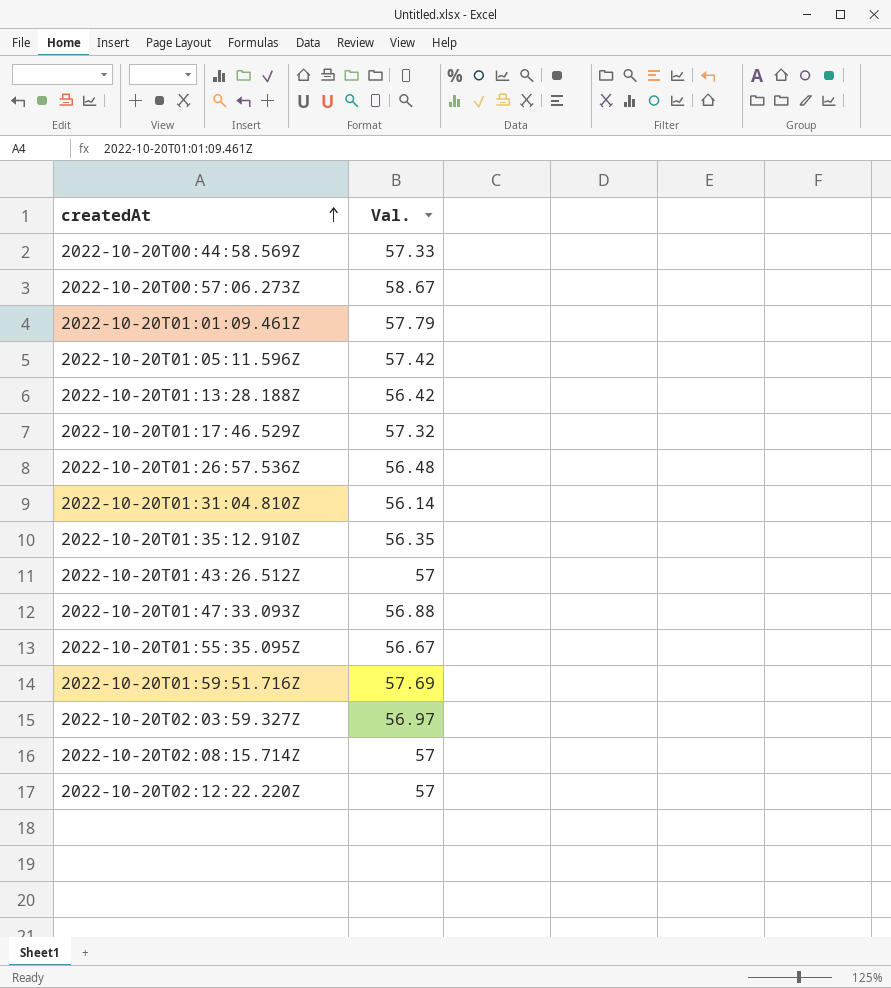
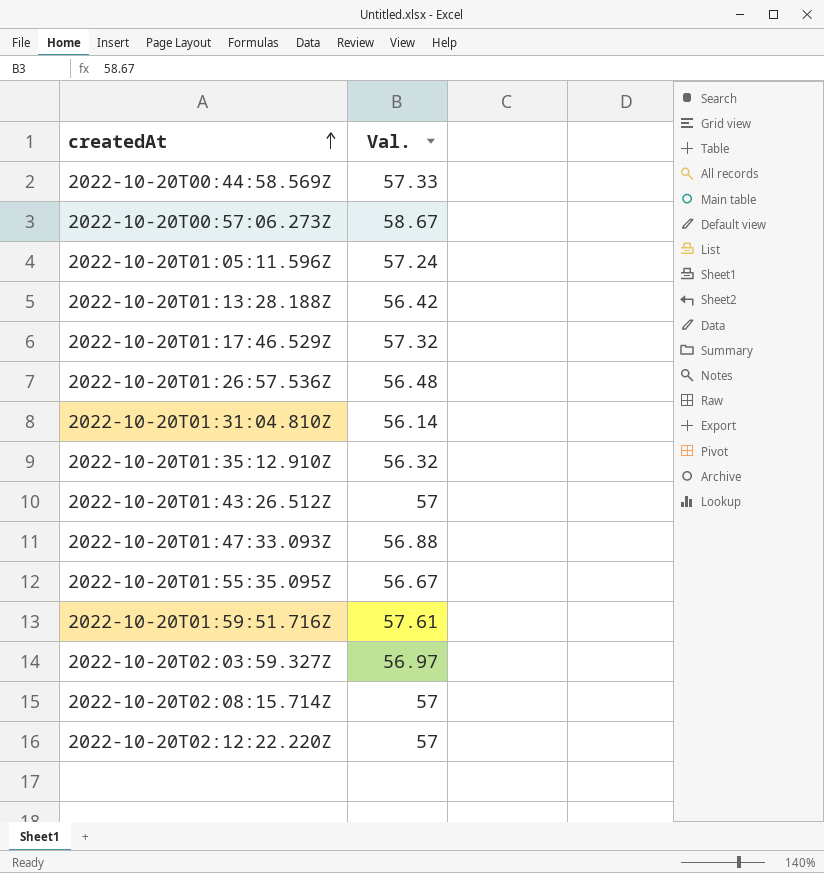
row 2022-10-20T01:01:09.461Z: 57.79 -> none
2022-10-20T01:05:11.596Z | Val.: 57.42 -> 57.24
2022-10-20T01:35:12.910Z | Val.: 56.35 -> 56.32
2022-10-20T01:59:51.716Z | Val.: 57.69 -> 57.61

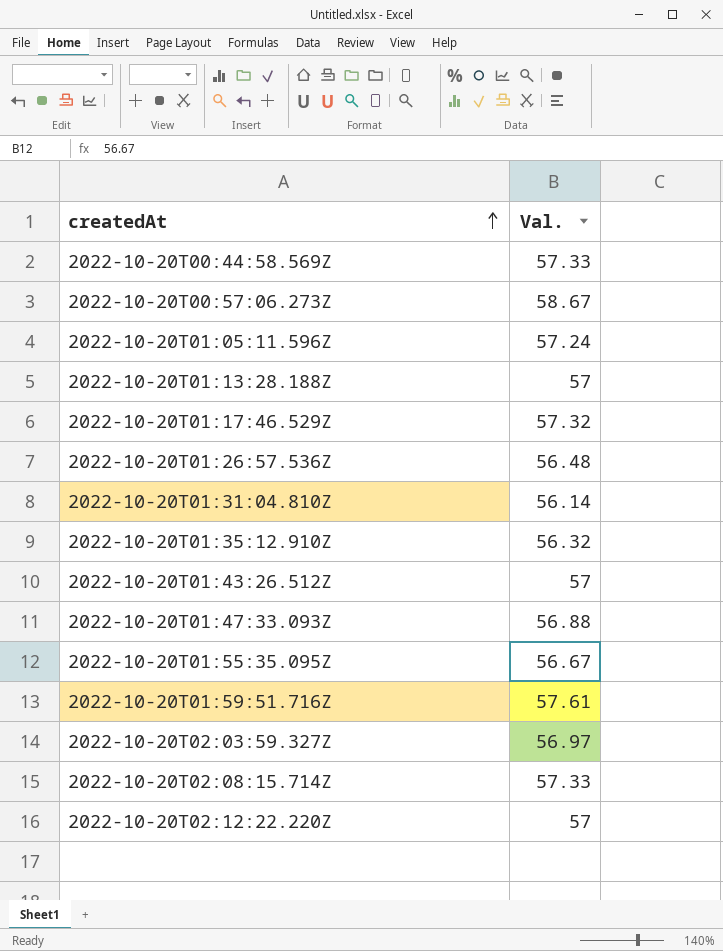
2022-10-20T01:13:28.188Z | Val.: 56.42 -> 57
2022-10-20T02:08:15.714Z | Val.: 57 -> 57.33

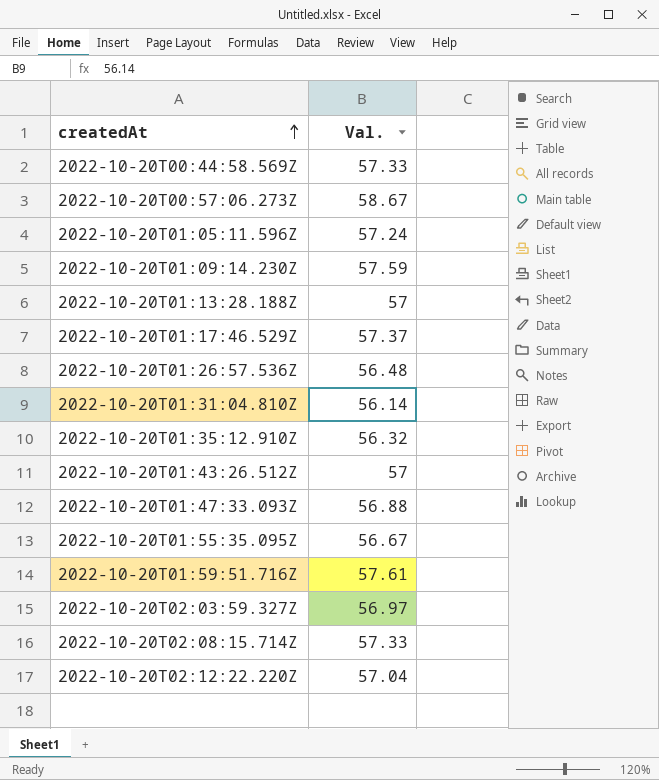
row 2022-10-20T01:09:14.230Z: none -> 57.59
2022-10-20T01:17:46.529Z | Val.: 57.32 -> 57.37
2022-10-20T02:12:22.220Z | Val.: 57 -> 57.04

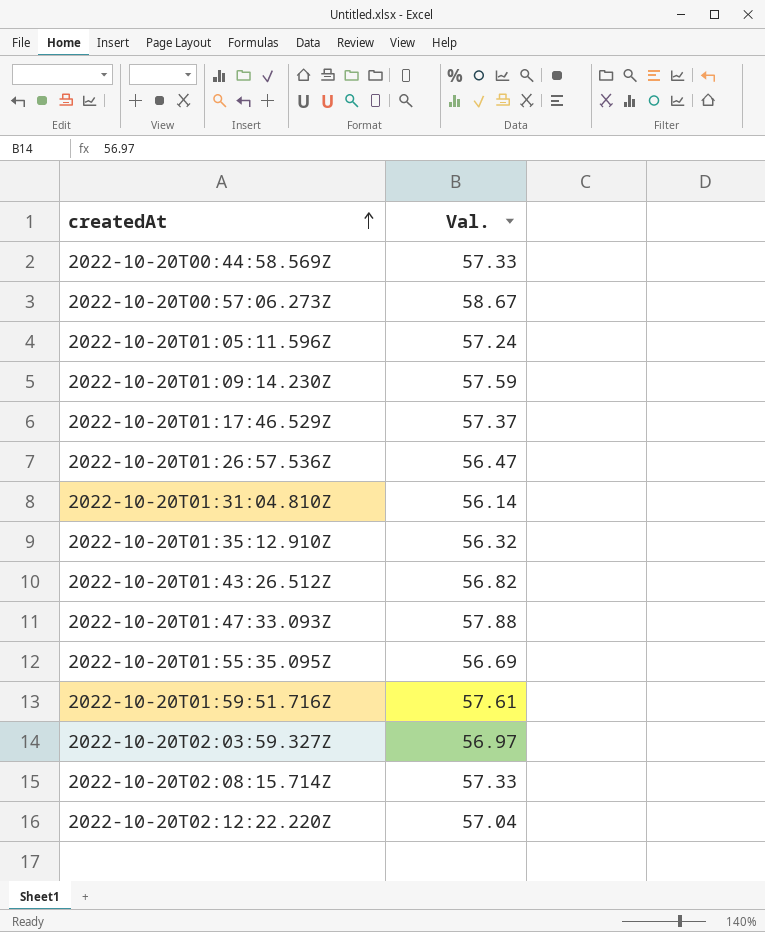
row 2022-10-20T01:13:28.188Z: 57 -> none
2022-10-20T01:26:57.536Z | Val.: 56.48 -> 56.47
2022-10-20T01:43:26.512Z | Val.: 57 -> 56.82
2022-10-20T01:47:33.093Z | Val.: 56.88 -> 57.88
2022-10-20T01:55:35.095Z | Val.: 56.67 -> 56.69

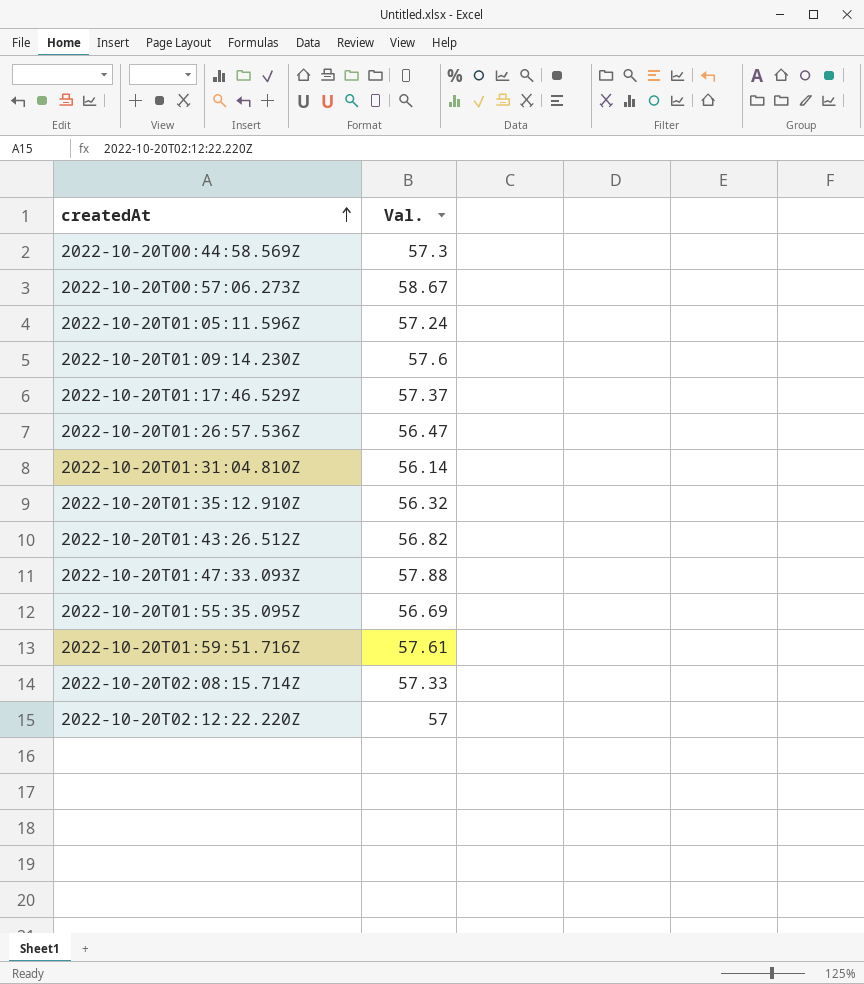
row 2022-10-20T02:03:59.327Z: 56.97 -> none
2022-10-20T00:44:58.569Z | Val.: 57.33 -> 57.3
2022-10-20T01:09:14.230Z | Val.: 57.59 -> 57.6
2022-10-20T02:12:22.220Z | Val.: 57.04 -> 57

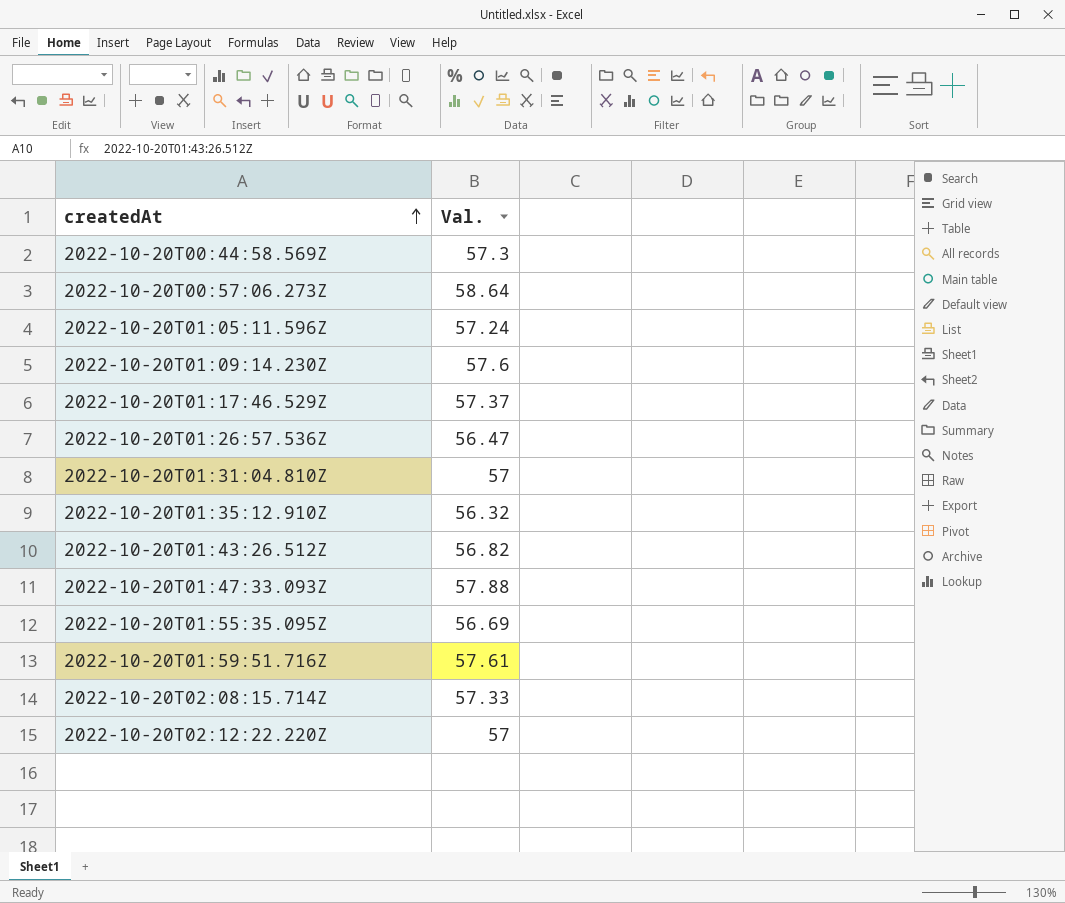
2022-10-20T00:57:06.273Z | Val.: 58.67 -> 58.64
2022-10-20T01:31:04.810Z | Val.: 56.14 -> 57

